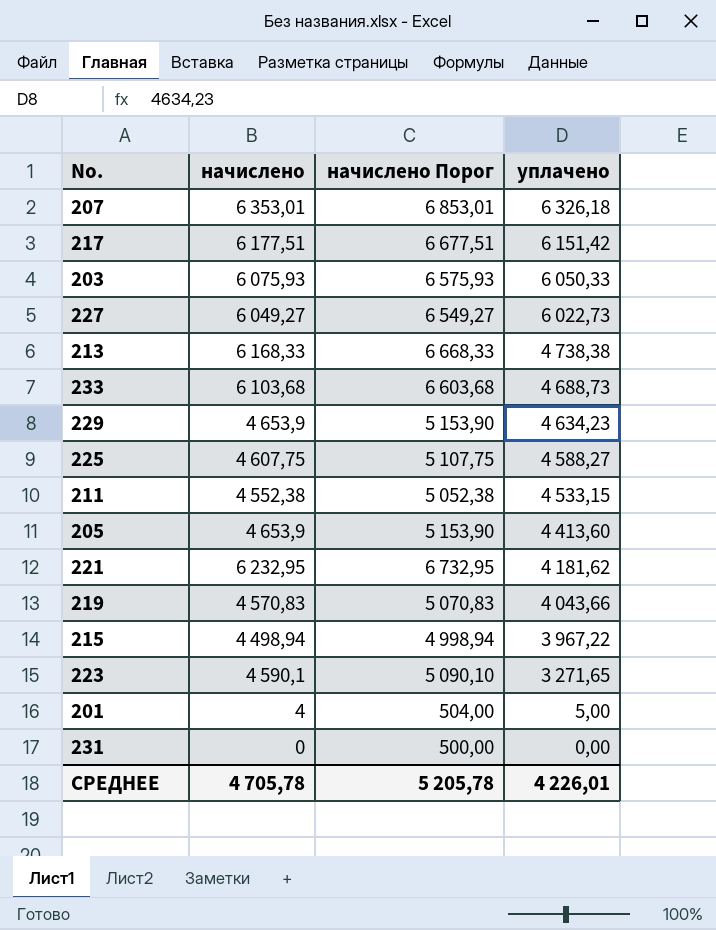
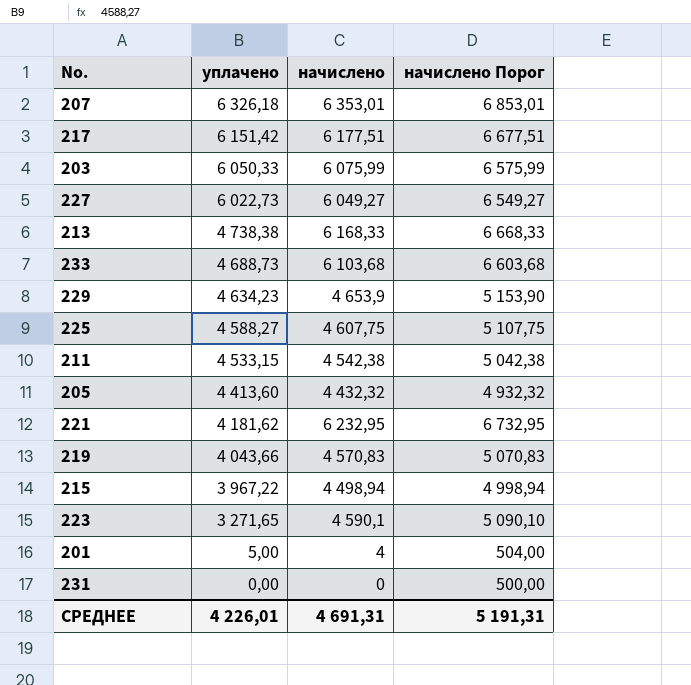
column уплачено | position: 4 -> 2
203 | начислено: 6 075,93 -> 6 075,99
203 | начислено Порог: 6 575,93 -> 6 575,99
211 | начислено: 4 552,38 -> 4 542,38
211 | начислено Порог: 5 052,38 -> 5 042,38
205 | начислено: 4 653,9 -> 4 432,32
205 | начислено Порог: 5 153,90 -> 4 932,32
СРЕДНЕЕ | начислено: 4 705,78 -> 4 691,31
СРЕДНЕЕ | начислено Порог: 5 205,78 -> 5 191,31

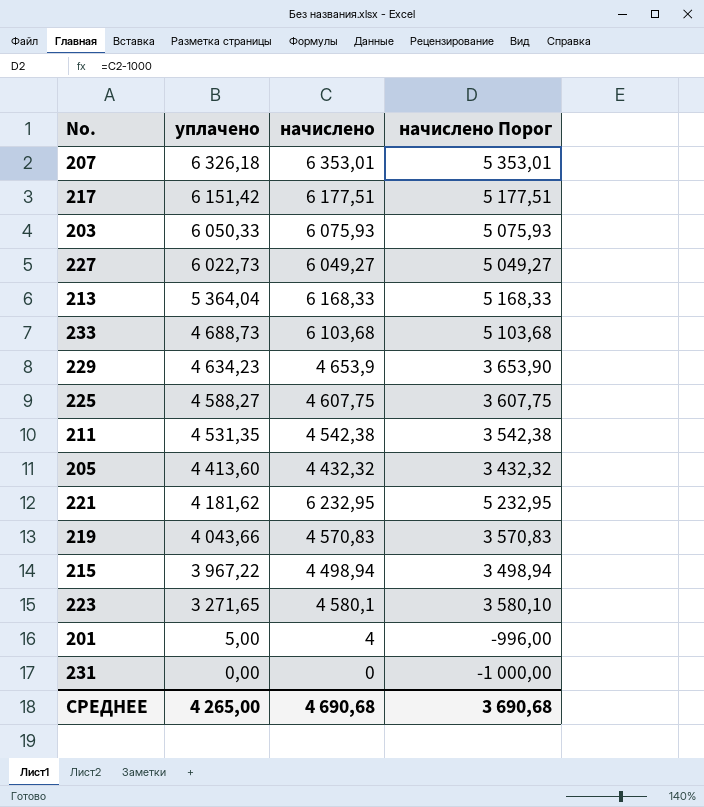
column начислено Порог | formula: [начислено] + 500 -> [начислено] - 1000
203 | начислено: 6 075,99 -> 6 075,93
213 | уплачено: 4 738,38 -> 5 364,04
211 | уплачено: 4 533,15 -> 4 531,35
223 | начислено: 4 590,1 -> 4 580,1
СРЕДНЕЕ | уплачено: 4 226,01 -> 4 265,00
СРЕДНЕЕ | начислено: 4 691,31 -> 4 690,68
СРЕДНЕЕ | начислено Порог: 5 191,31 -> 3 690,68

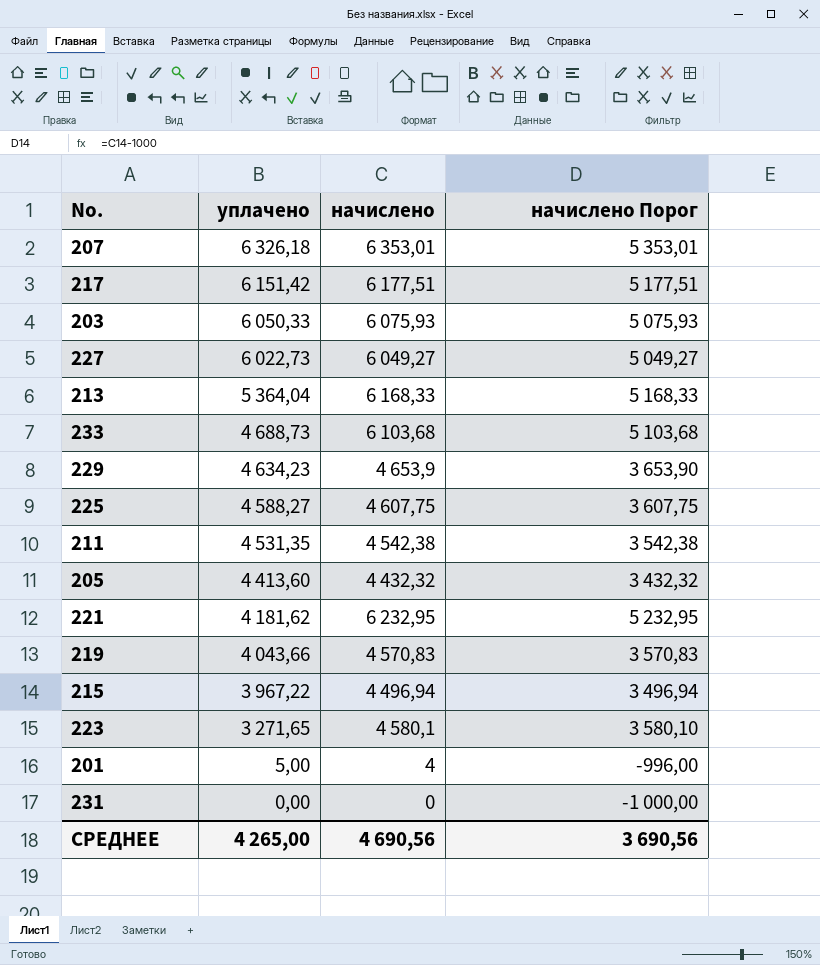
215 | начислено: 4 498,94 -> 4 496,94
215 | начислено Порог: 3 498,94 -> 3 496,94
СРЕДНЕЕ | начислено: 4 690,68 -> 4 690,56
СРЕДНЕЕ | начислено Порог: 3 690,68 -> 3 690,56

